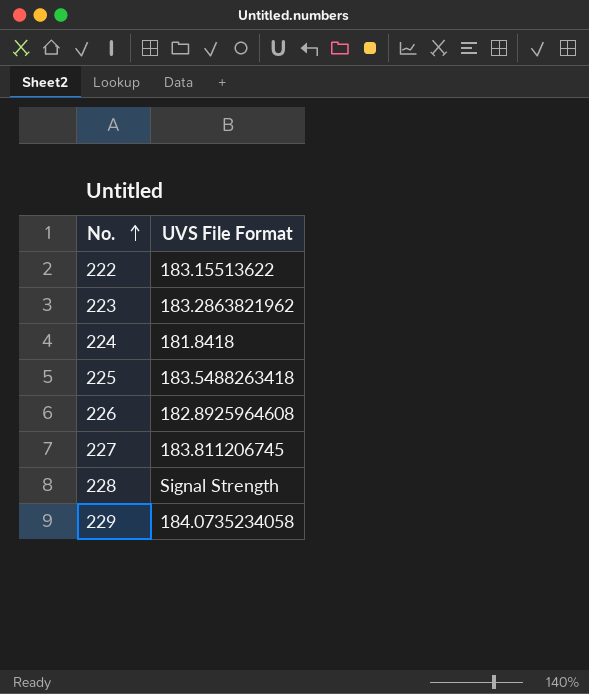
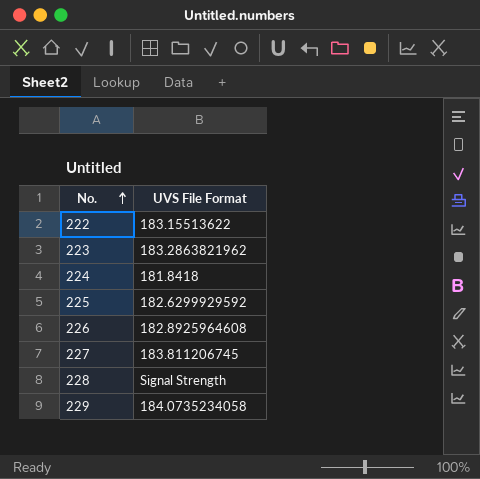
225 | UVS File Format: 183.5488263418 -> 182.6299929592

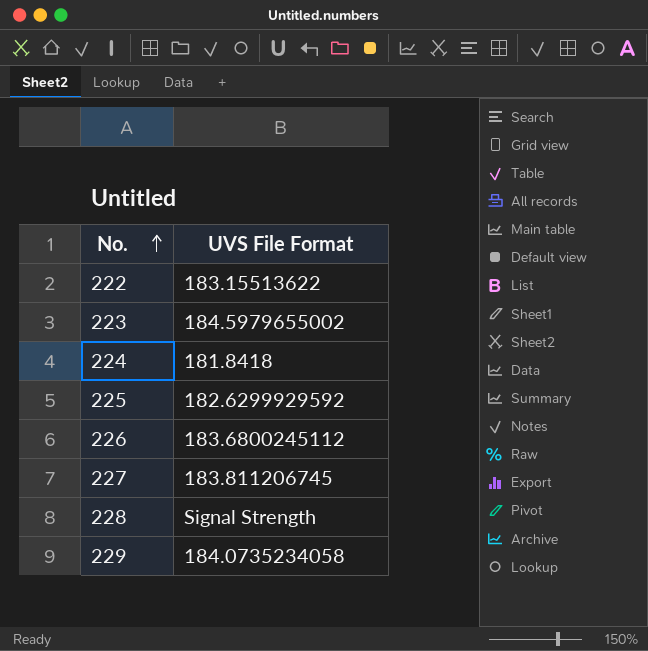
223 | UVS File Format: 183.2863821962 -> 184.5979655002
226 | UVS File Format: 182.8925964608 -> 183.6800245112

